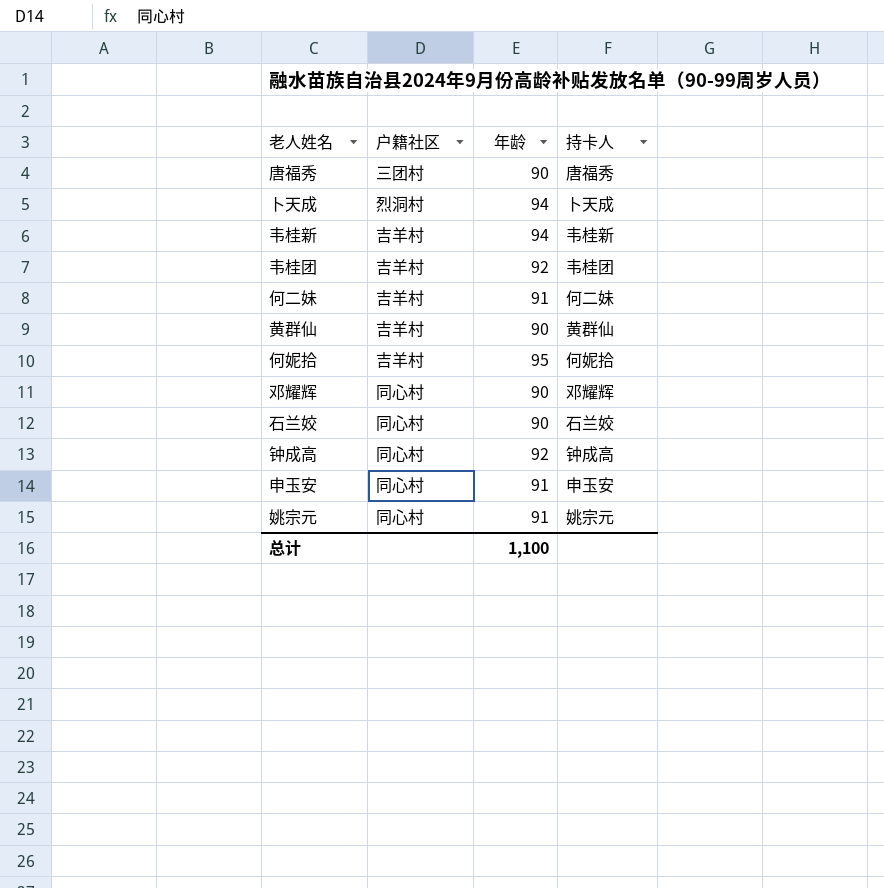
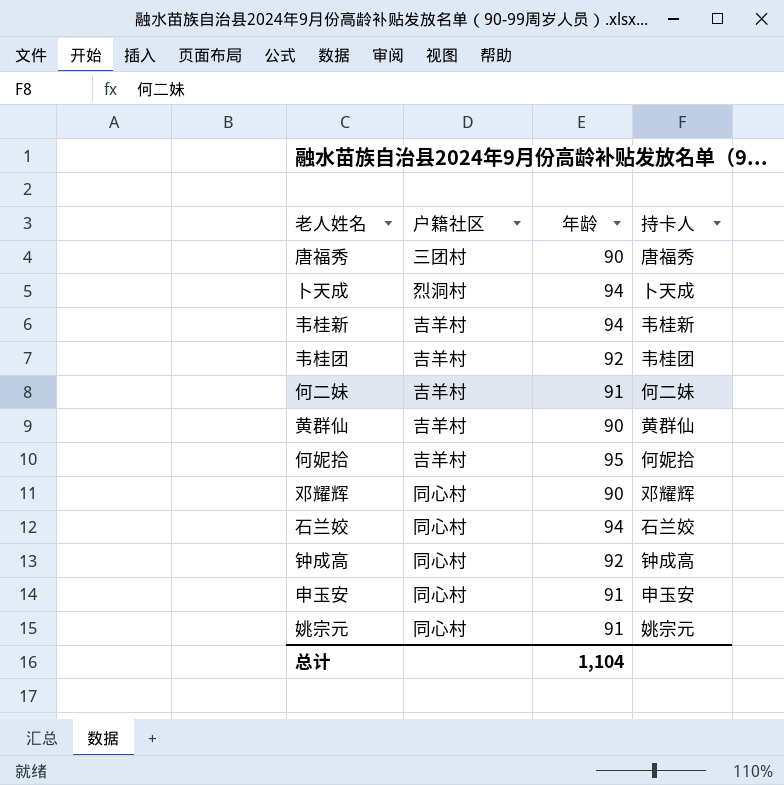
石兰姣 | 年龄: 90 -> 94
总计 | 年龄: 1,100 -> 1,104

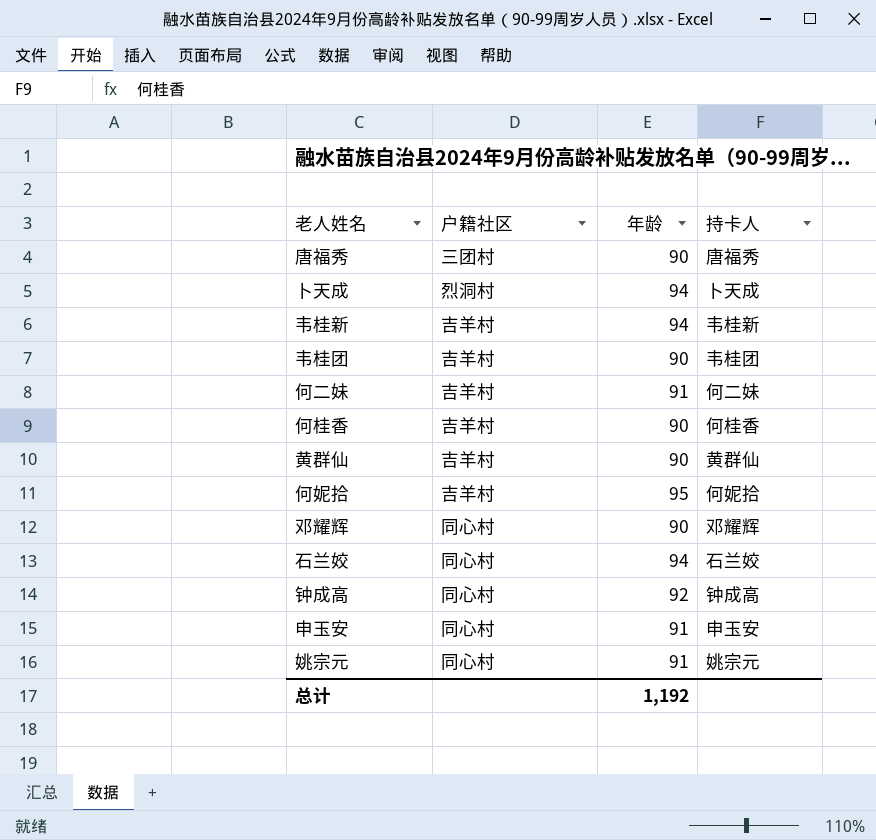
韦桂团 | 年龄: 92 -> 90
row 何桂香: none -> 吉羊村 | 90 | 何桂香
总计 | 年龄: 1,104 -> 1,192

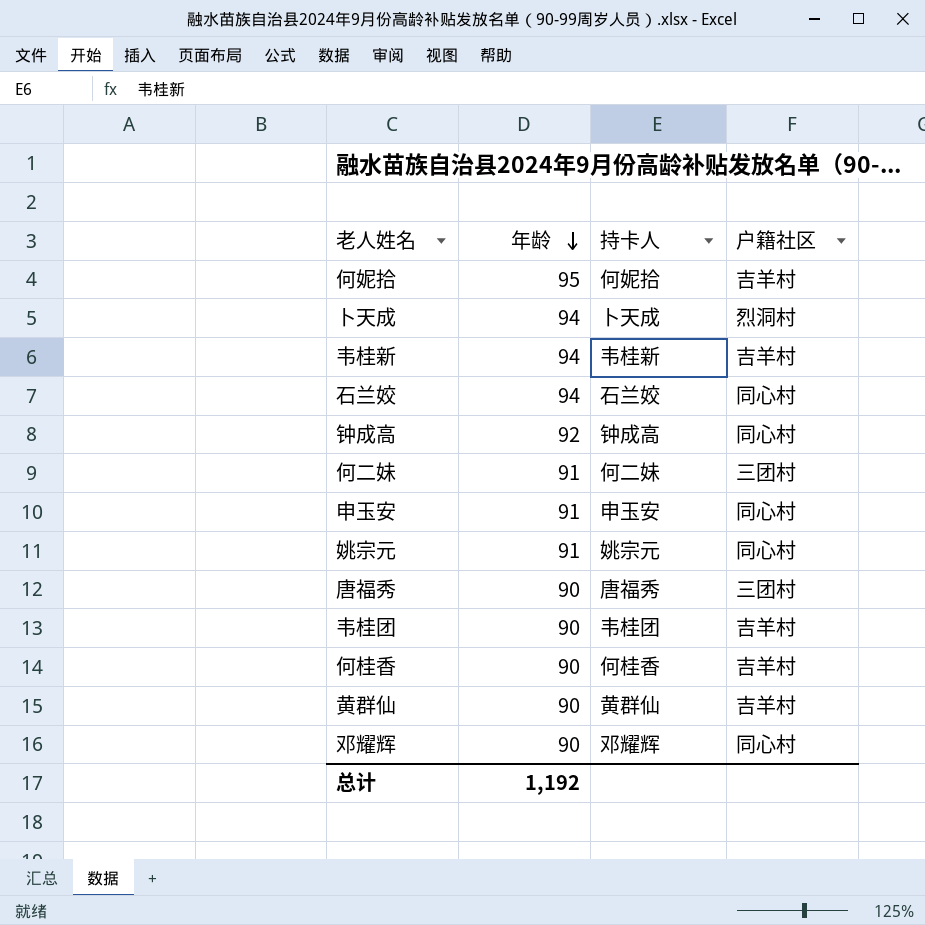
row order: none -> 年龄 descending
column 户籍社区 | position: 2 -> 4
何二妹 | 户籍社区: 吉羊村 -> 三团村

